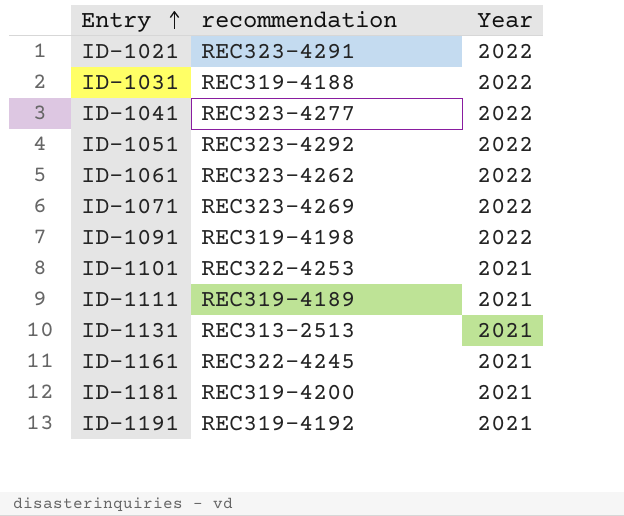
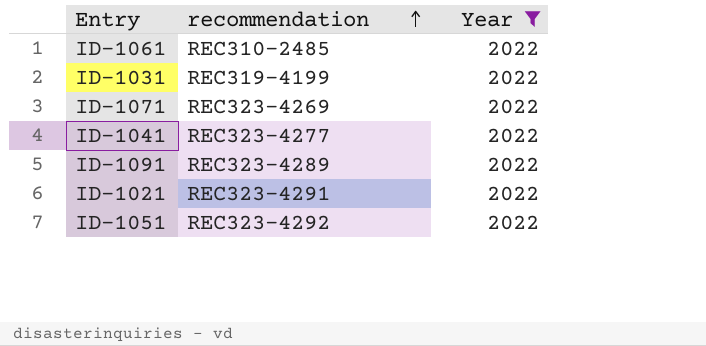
filter: none -> Year = 2022
row order: Entry ascending -> recommendation ascending
ID-1061 | recommendation: REC323-4262 -> REC310-2485
ID-1031 | recommendation: REC319-4188 -> REC319-4199
ID-1091 | recommendation: REC319-4198 -> REC323-4289

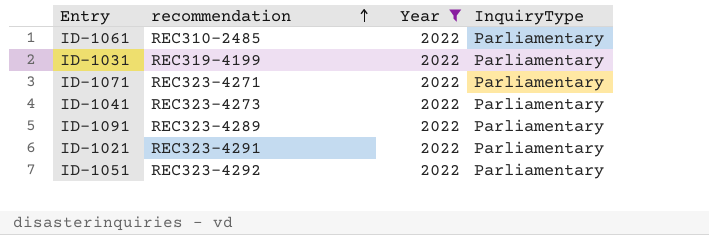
column InquiryType | position: none -> 4
ID-1071 | recommendation: REC323-4269 -> REC323-4271
ID-1041 | recommendation: REC323-4277 -> REC323-4273

